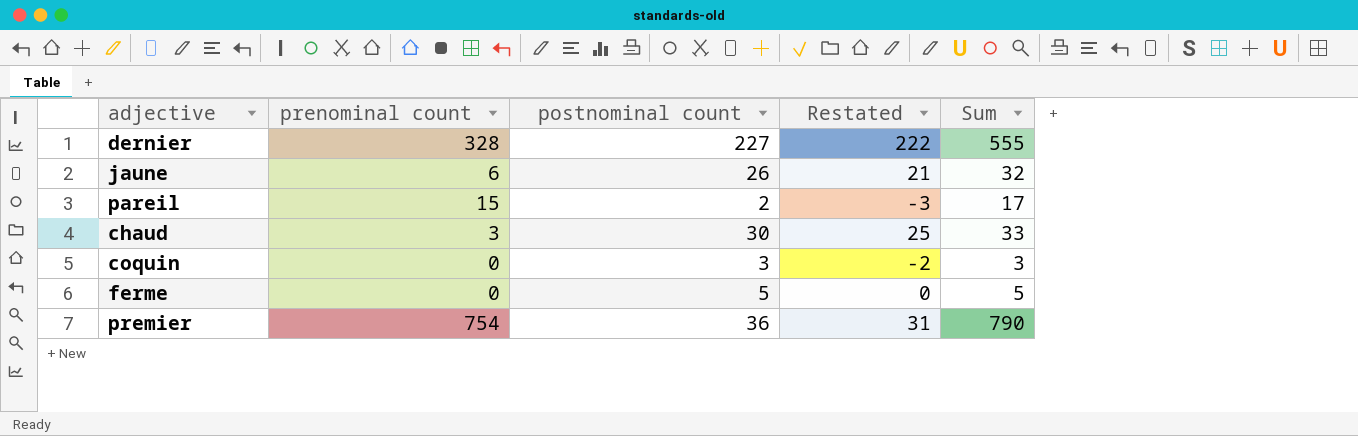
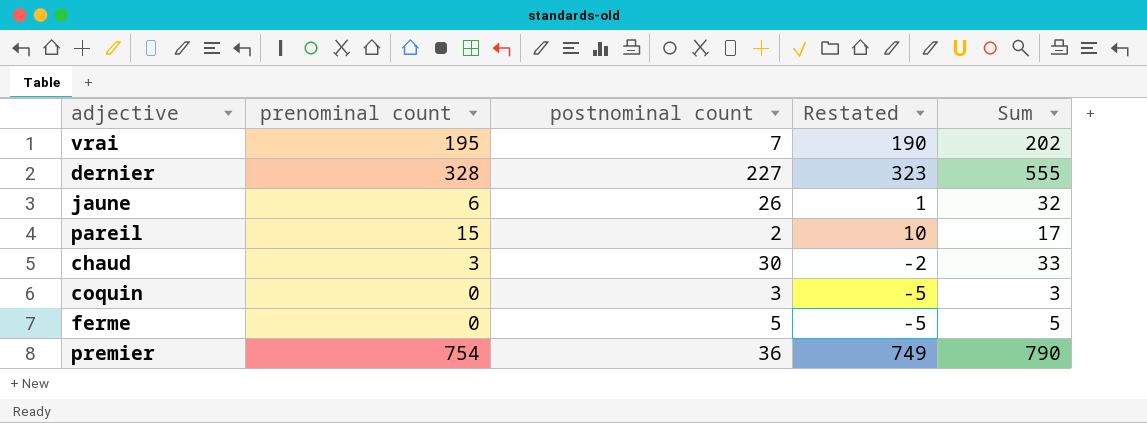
column Restated | formula: [postnominal count] - 5 -> [prenominal count] - 5
row vrai: none -> 195 | 7 | 190 | 202

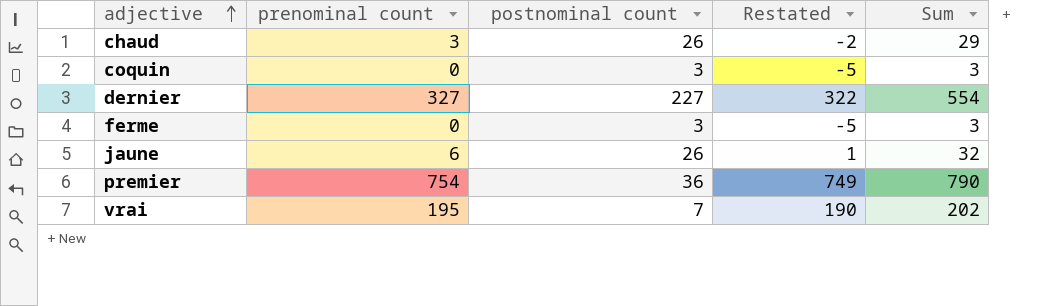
row order: none -> adjective ascending
row pareil: 15 | 2 | 10 | 17 -> none
chaud | postnominal count: 30 -> 26
chaud | Sum: 33 -> 29
dernier | prenominal count: 328 -> 327
dernier | Restated: 323 -> 322
dernier | Sum: 555 -> 554
ferme | postnominal count: 5 -> 3
ferme | Sum: 5 -> 3

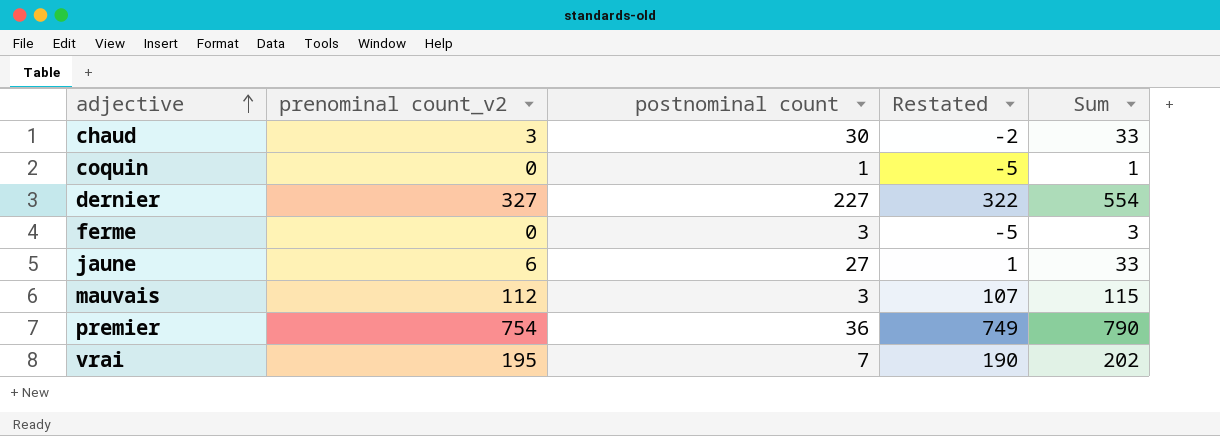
column name: prenominal count -> prenominal count_v2
chaud | postnominal count: 26 -> 30
chaud | Sum: 29 -> 33
coquin | postnominal count: 3 -> 1
coquin | Sum: 3 -> 1
jaune | postnominal count: 26 -> 27
jaune | Sum: 32 -> 33
row mauvais: none -> 112 | 3 | 107 | 115

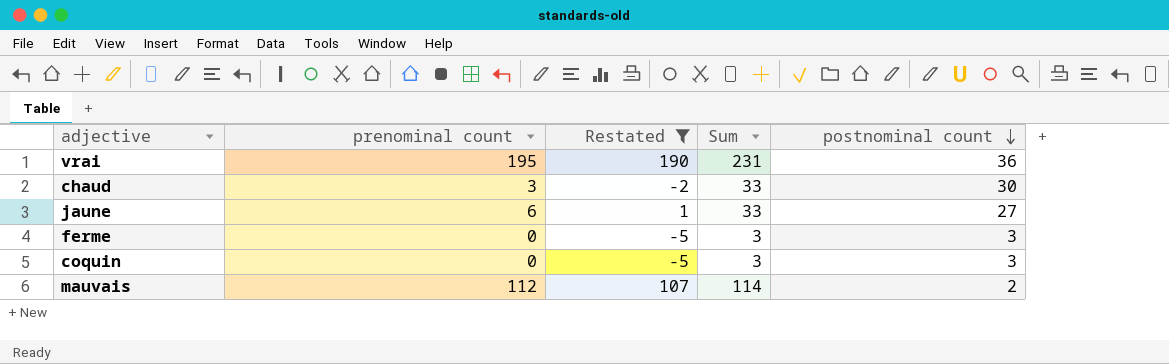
filter: none -> Restated <= 190
row order: adjective ascending -> postnominal count descending
column name: prenominal count_v2 -> prenominal count
column postnominal count | position: 3 -> 5
vrai | Sum: 202 -> 231
vrai | postnominal count: 7 -> 36
coquin | Sum: 1 -> 3
coquin | postnominal count: 1 -> 3
mauvais | Sum: 115 -> 114
mauvais | postnominal count: 3 -> 2

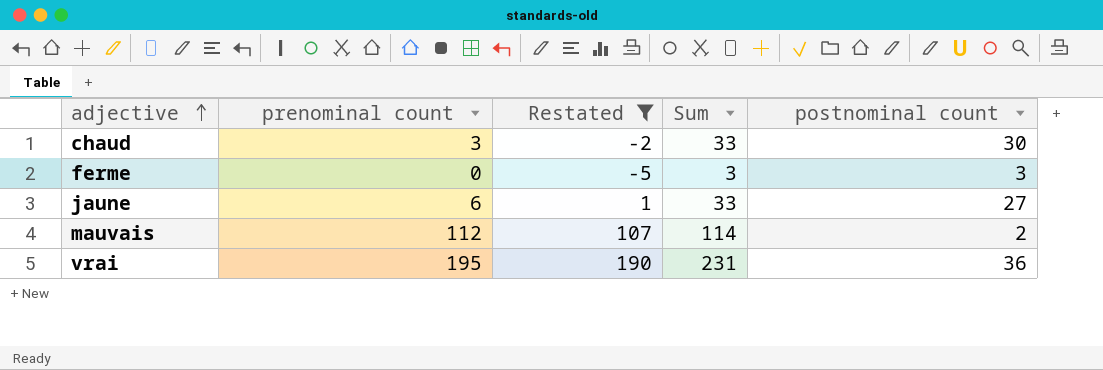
row order: postnominal count descending -> adjective ascending
row coquin: 0 | -5 | 3 | 3 -> none

